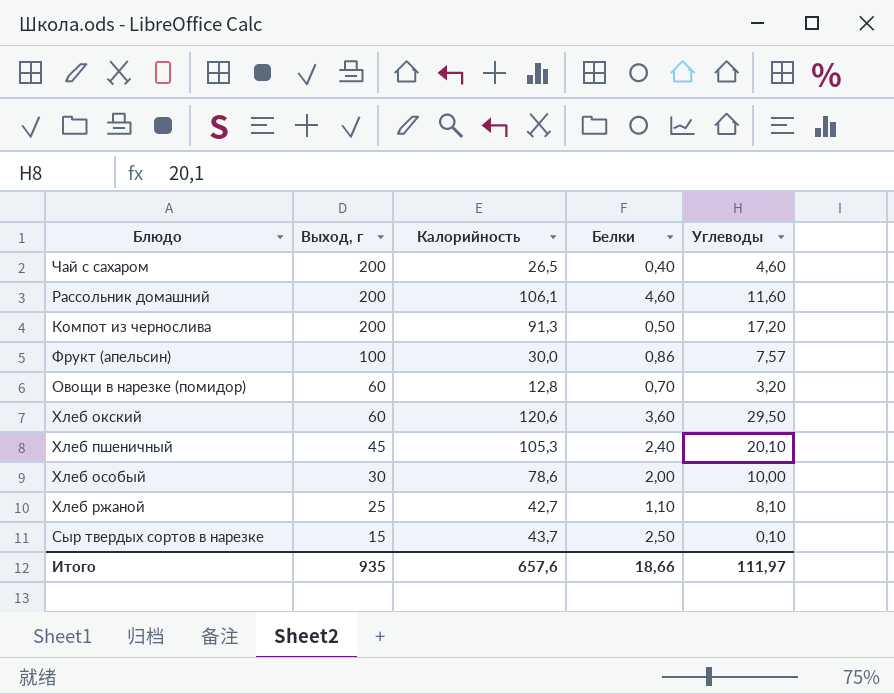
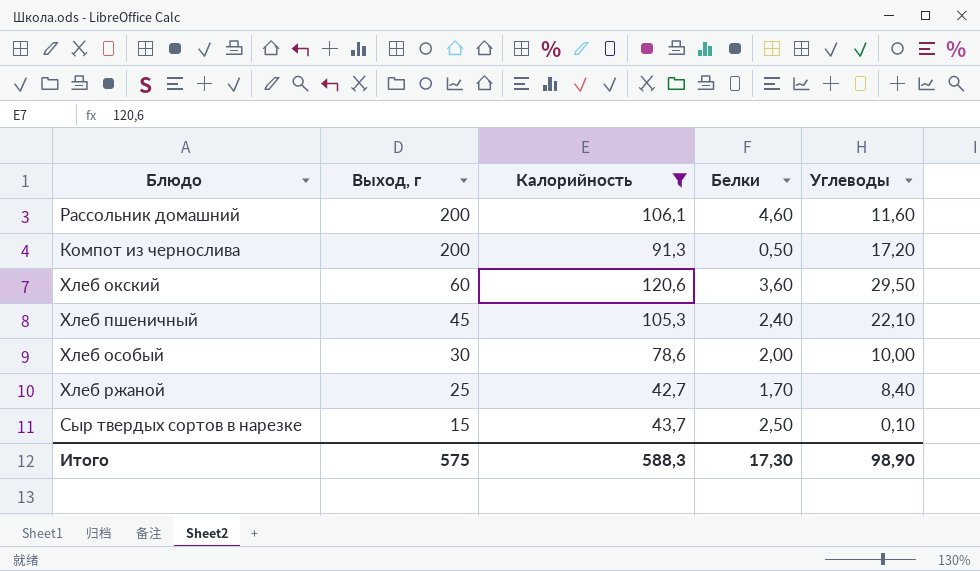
filter: none -> Калорийность >= 42,7
Хлеб пшеничный | Углеводы: 20,10 -> 22,10
Хлеб ржаной | Белки: 1,10 -> 1,70
Хлеб ржаной | Углеводы: 8,10 -> 8,40
Итого | Выход, г: 935 -> 575
Итого | Калорийность: 657,6 -> 588,3
Итого | Белки: 18,66 -> 17,30
Итого | Углеводы: 111,97 -> 98,90

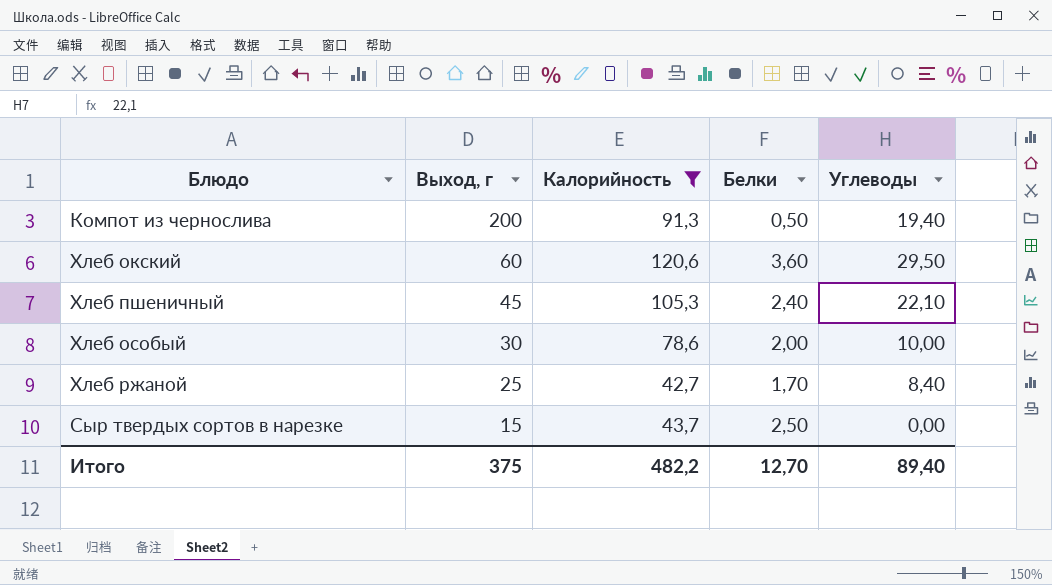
row Рассольник домашний: 200 | 106,1 | 4,60 | 11,60 -> none
Компот из чернослива | Углеводы: 17,20 -> 19,40
Сыр твердых сортов в нарезке | Углеводы: 0,10 -> 0,00
Итого | Выход, г: 575 -> 375
Итого | Калорийность: 588,3 -> 482,2
Итого | Белки: 17,30 -> 12,70
Итого | Углеводы: 98,90 -> 89,40

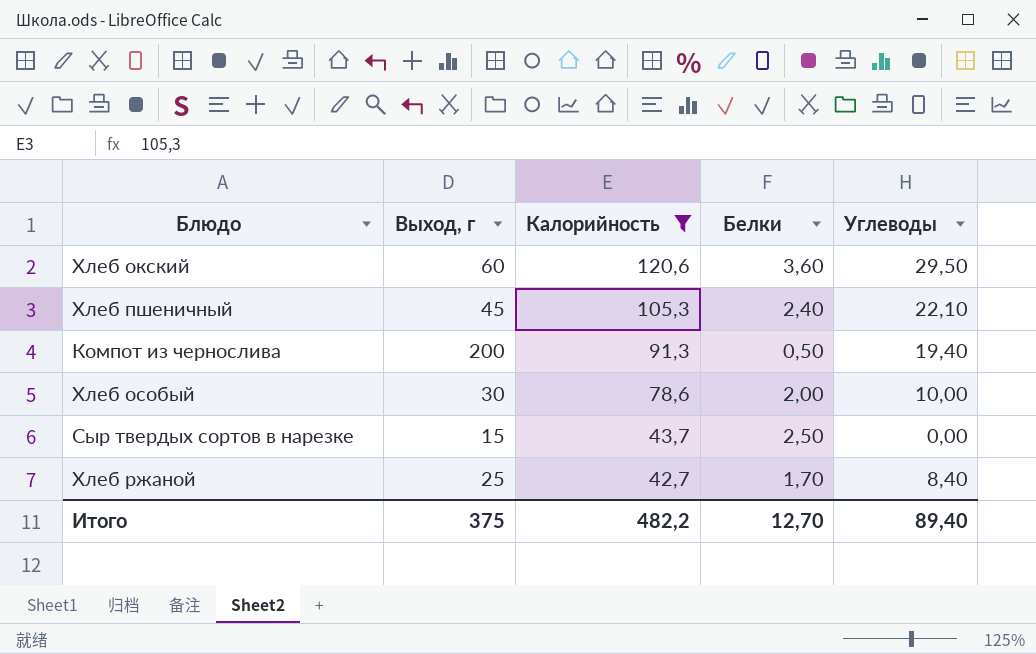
row order: Выход, г descending -> Калорийность descending

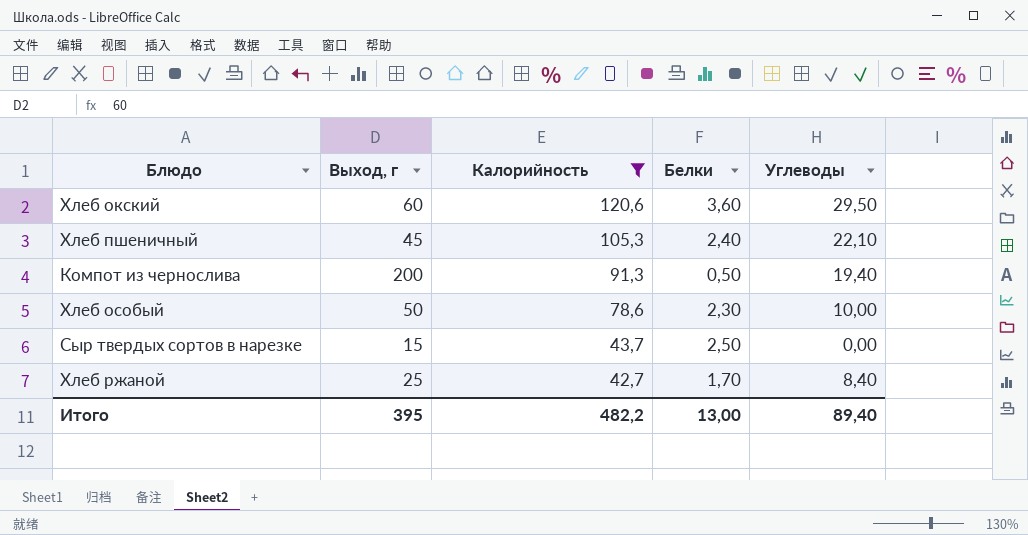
Хлеб особый | Выход, г: 30 -> 50
Хлеб особый | Белки: 2,00 -> 2,30
Итого | Выход, г: 375 -> 395
Итого | Белки: 12,70 -> 13,00

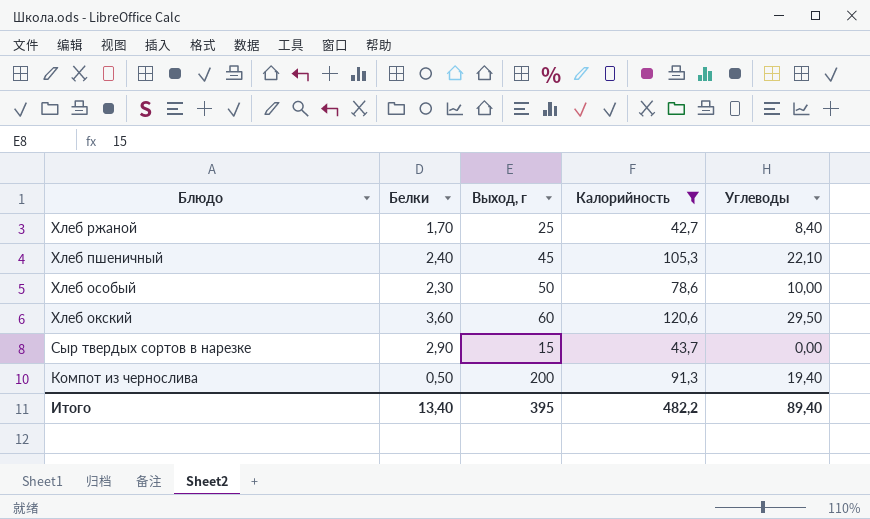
row order: Калорийность descending -> Блюдо descending
column Белки | position: 4 -> 2
Сыр твердых сортов в нарезке | Белки: 2,50 -> 2,90
Итого | Белки: 13,00 -> 13,40

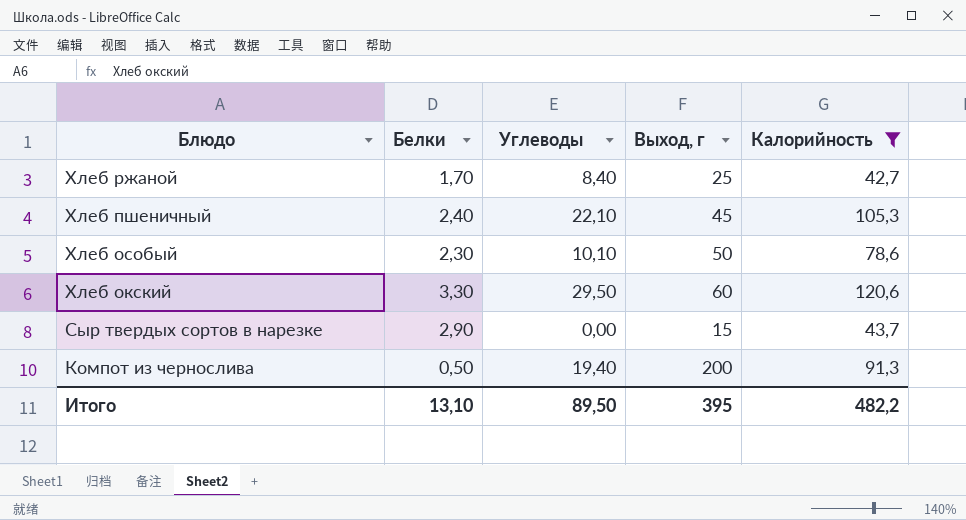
column Углеводы | position: 5 -> 3
Хлеб особый | Углеводы: 10,00 -> 10,10
Хлеб окский | Белки: 3,60 -> 3,30
Итого | Белки: 13,40 -> 13,10
Итого | Углеводы: 89,40 -> 89,50

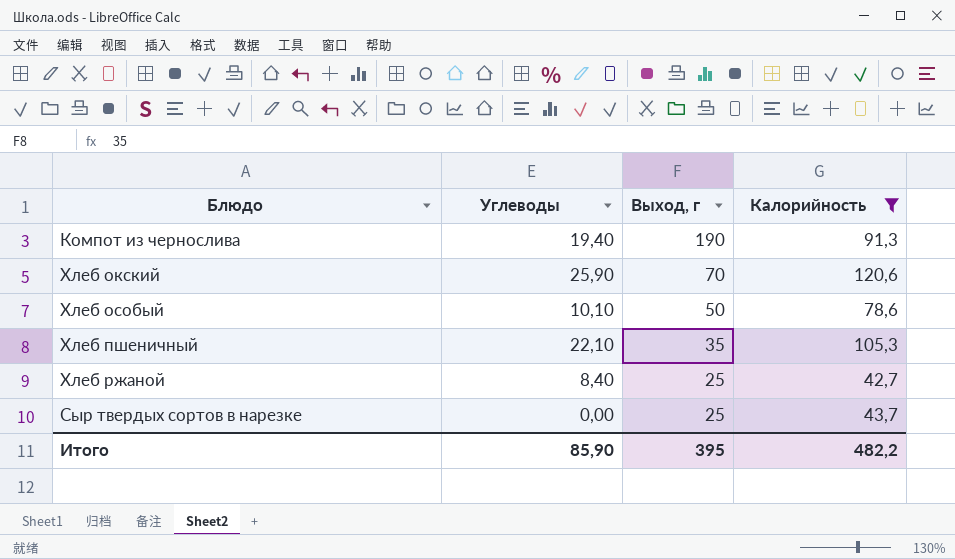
row order: Блюдо descending -> Выход, г descending
column Белки | position: 2 -> none
Компот из чернослива | Выход, г: 200 -> 190
Хлеб окский | Углеводы: 29,50 -> 25,90
Хлеб окский | Выход, г: 60 -> 70
Хлеб пшеничный | Выход, г: 45 -> 35
Сыр твердых сортов в нарезке | Выход, г: 15 -> 25
Итого | Углеводы: 89,50 -> 85,90

